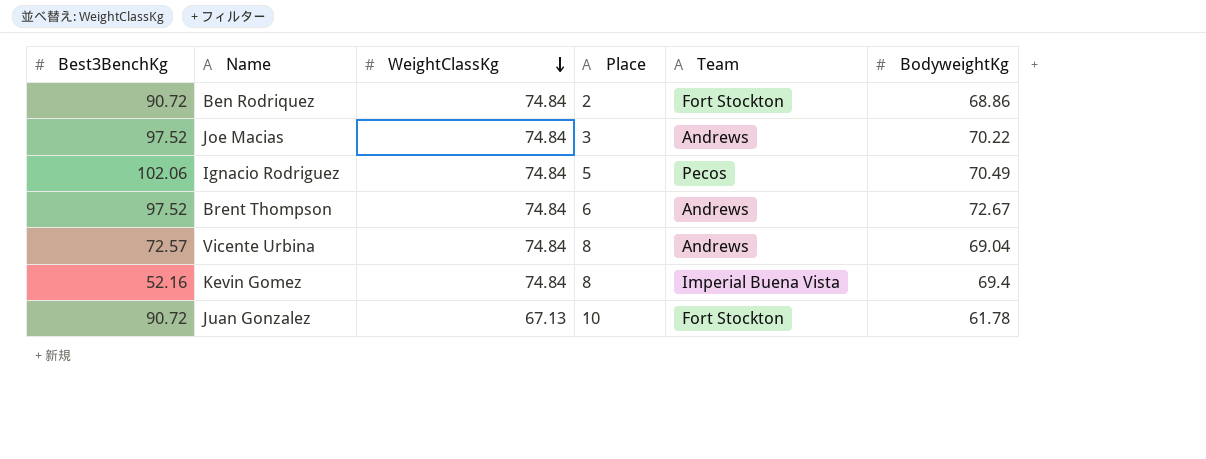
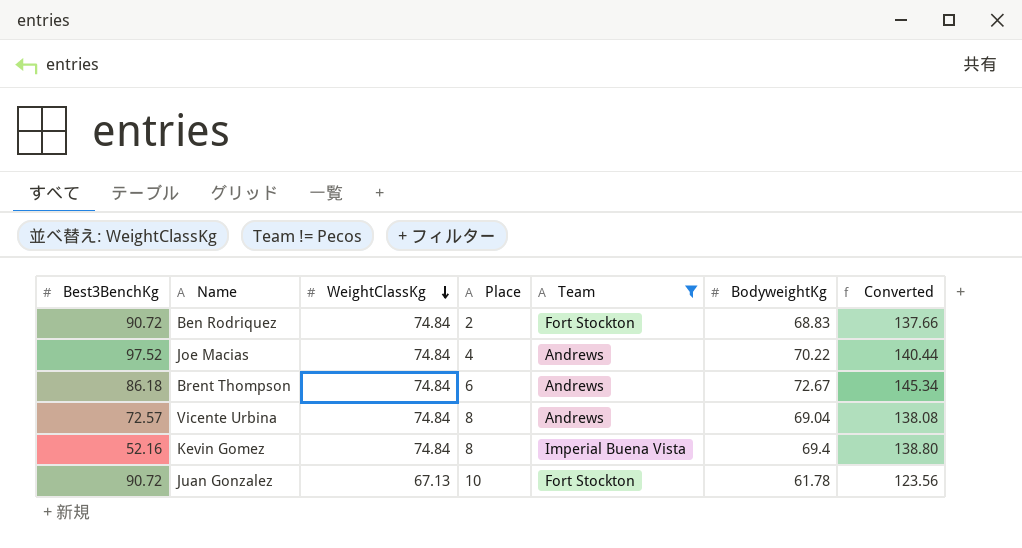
filter: none -> Team != Pecos
column Converted | formula: none -> [BodyweightKg] * 2
Ben Rodriquez | BodyweightKg: 68.86 -> 68.83
Joe Macias | Place: 3 -> 4
Brent Thompson | Best3BenchKg: 97.52 -> 86.18

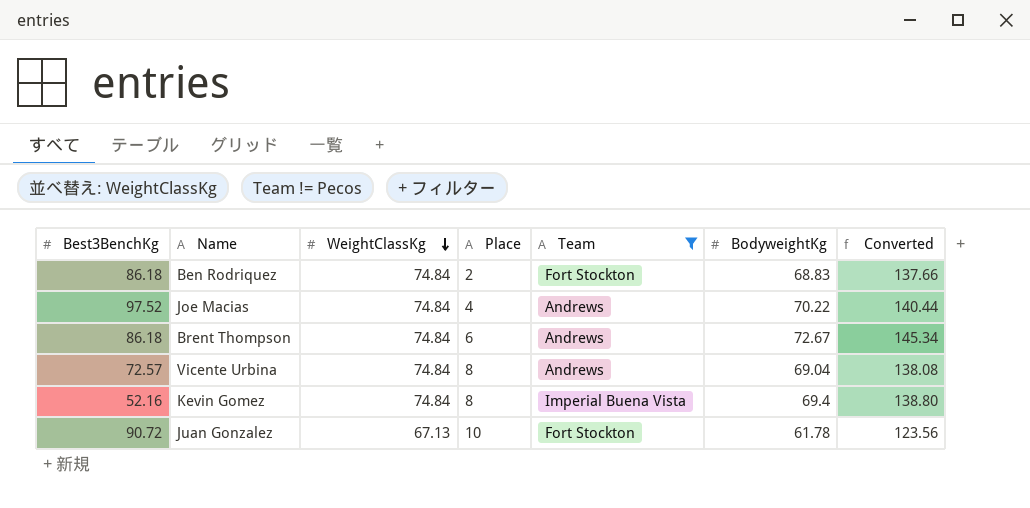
Ben Rodriquez | Best3BenchKg: 90.72 -> 86.18

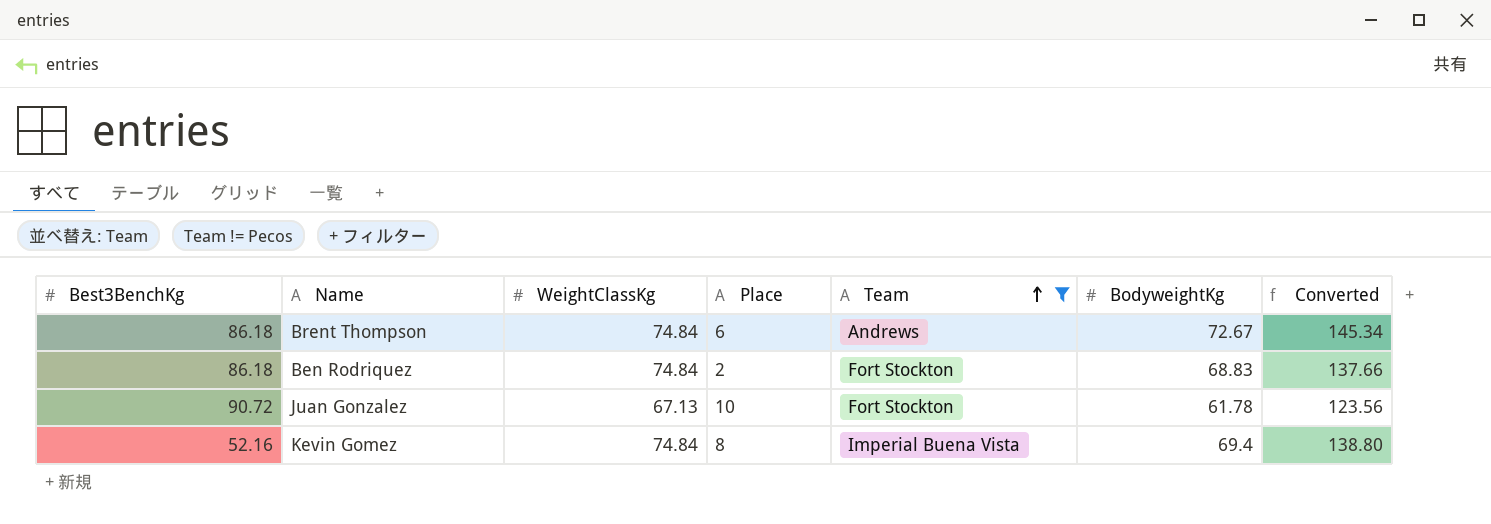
row order: WeightClassKg descending -> Team ascending
row Joe Macias: 97.52 | 74.84 | 4 | Andrews | 70.22 | 140.44 -> none
row Vicente Urbina: 72.57 | 74.84 | 8 | Andrews | 69.04 | 138.08 -> none

